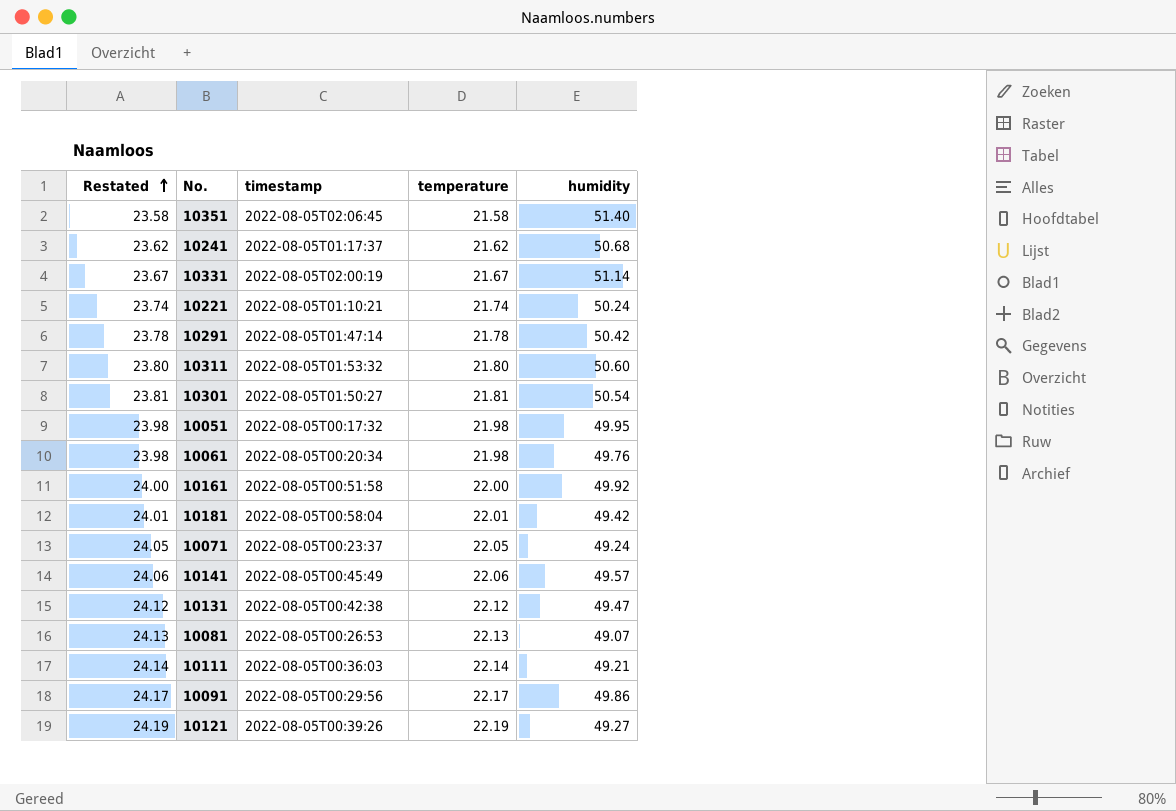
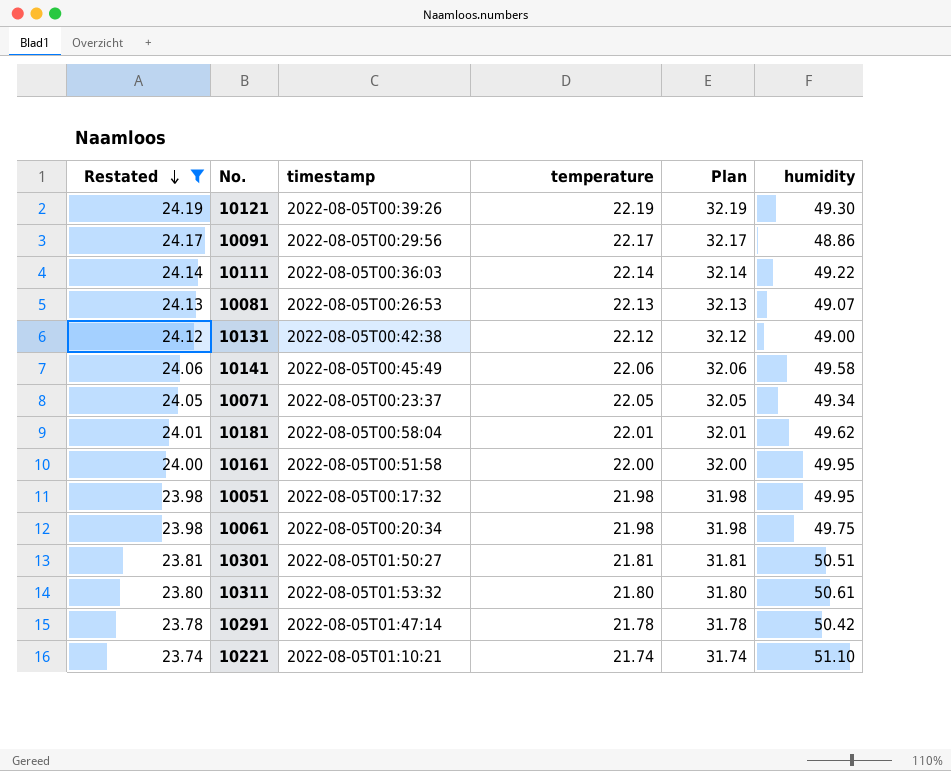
filter: none -> Restated >= 23.74
row order: Restated ascending -> Restated descending
column Plan | formula: none -> [temperature] + 10
10121 | humidity: 49.27 -> 49.30
10091 | humidity: 49.86 -> 48.86
10111 | humidity: 49.21 -> 49.22
10131 | humidity: 49.47 -> 49.00
10141 | humidity: 49.57 -> 49.58
10071 | humidity: 49.24 -> 49.34
10181 | humidity: 49.42 -> 49.62
10161 | humidity: 49.92 -> 49.95
10061 | humidity: 49.76 -> 49.75
10301 | humidity: 50.54 -> 50.51
10311 | humidity: 50.60 -> 50.61
10221 | humidity: 50.24 -> 51.10

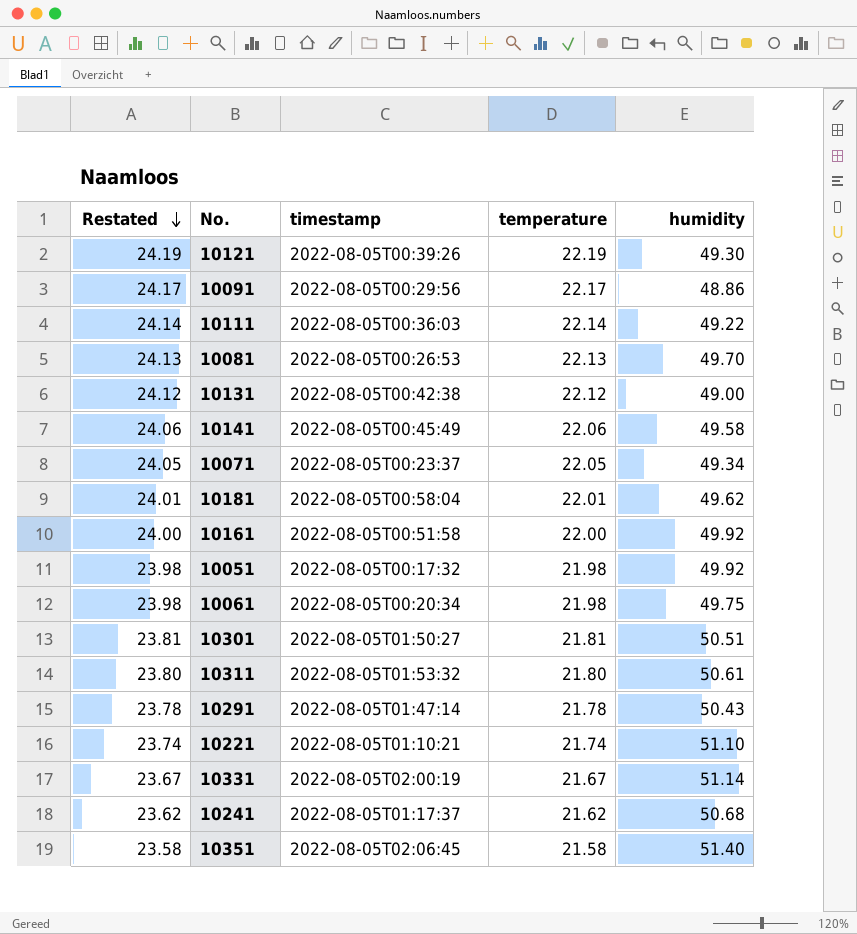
filter: Restated >= 23.74 -> none
column Plan | formula: [temperature] + 10 -> none
10081 | humidity: 49.07 -> 49.70
10161 | humidity: 49.95 -> 49.92
10051 | humidity: 49.95 -> 49.92
10291 | humidity: 50.42 -> 50.43

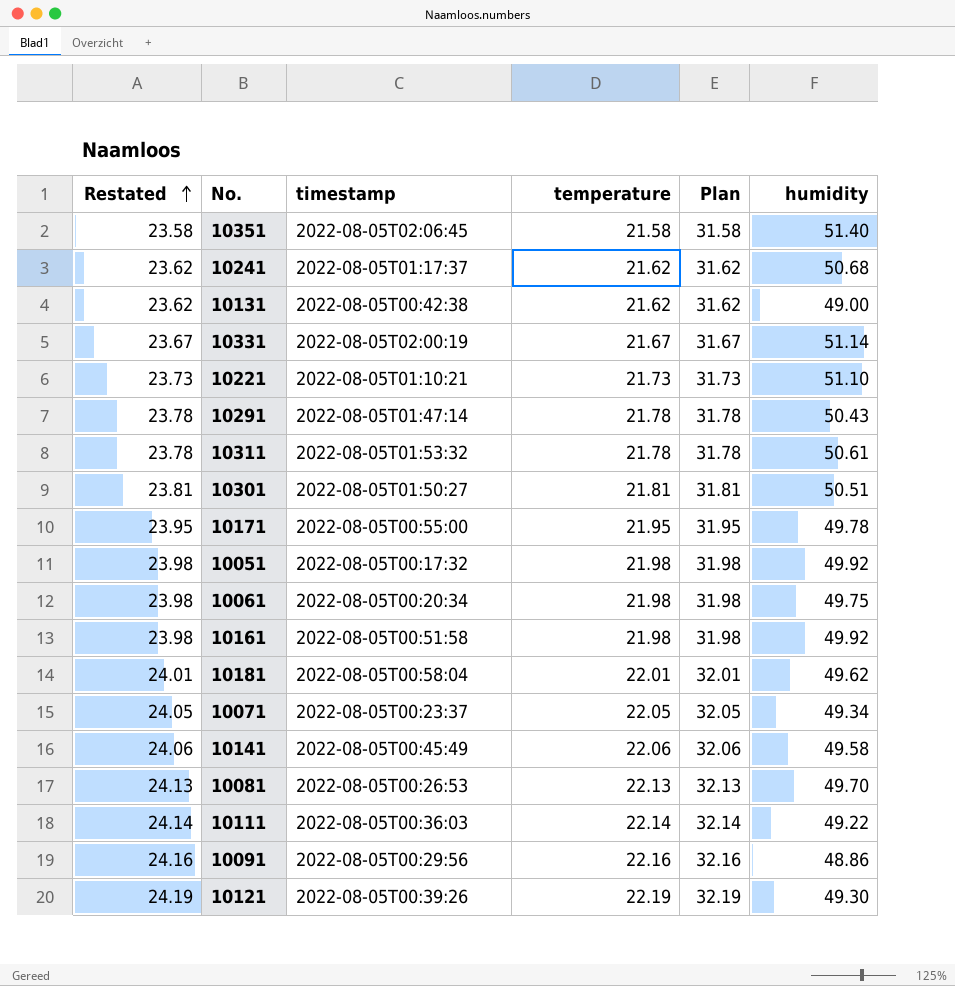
row order: Restated descending -> Restated ascending
column Plan | formula: none -> [temperature] + 10
10131 | Restated: 24.12 -> 23.62
10131 | temperature: 22.12 -> 21.62
10221 | Restated: 23.74 -> 23.73
10221 | temperature: 21.74 -> 21.73
10311 | Restated: 23.80 -> 23.78
10311 | temperature: 21.80 -> 21.78
row 10171: none -> 23.95 | 2022-08-05T00:55:00 | 21.95 | 31.95 | 49.78
10161 | Restated: 24.00 -> 23.98
10161 | temperature: 22.00 -> 21.98
10091 | Restated: 24.17 -> 24.16
10091 | temperature: 22.17 -> 22.16

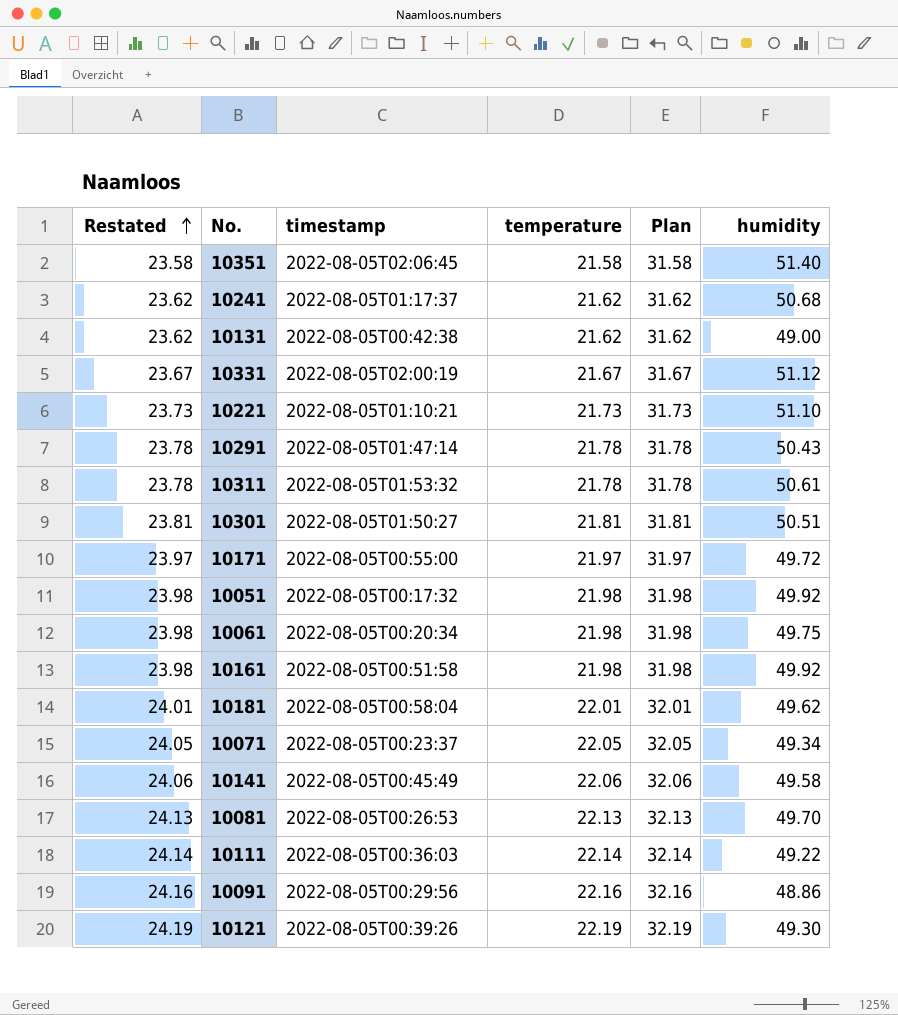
10331 | humidity: 51.14 -> 51.12
10171 | Restated: 23.95 -> 23.97
10171 | temperature: 21.95 -> 21.97
10171 | Plan: 31.95 -> 31.97
10171 | humidity: 49.78 -> 49.72

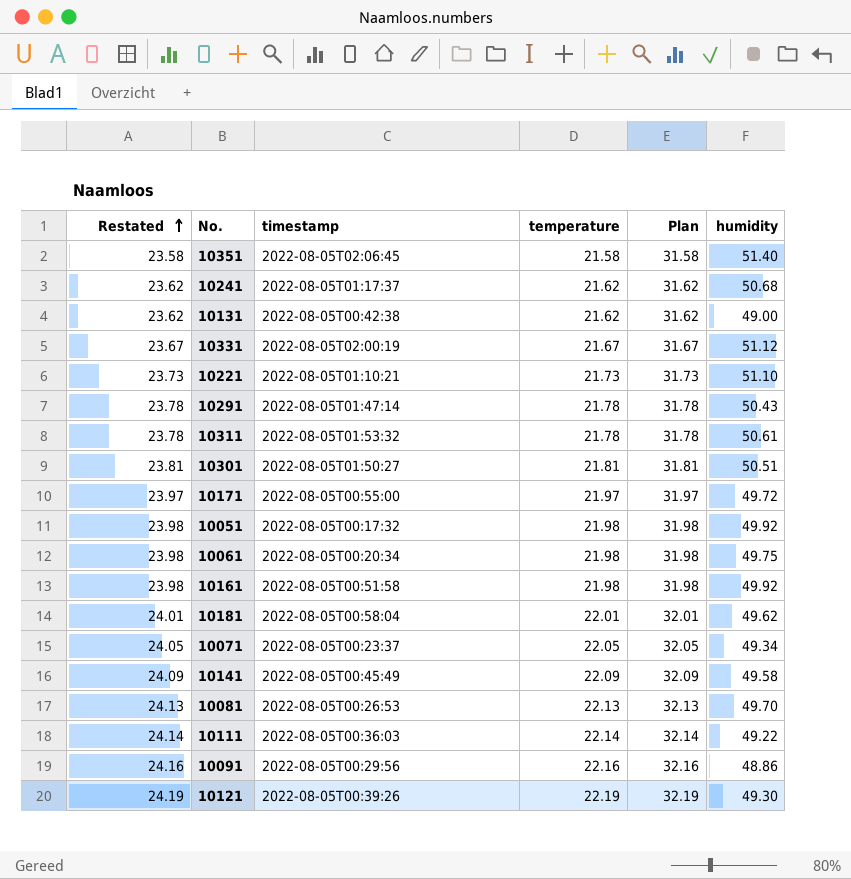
10141 | Restated: 24.06 -> 24.09
10141 | temperature: 22.06 -> 22.09
10141 | Plan: 32.06 -> 32.09

